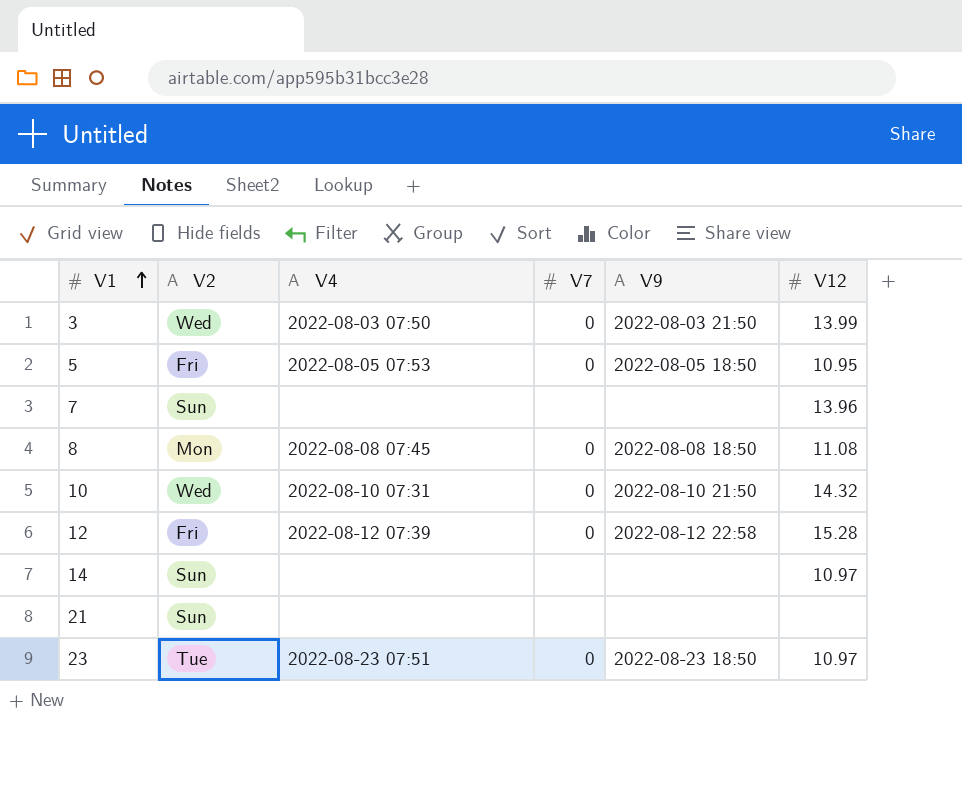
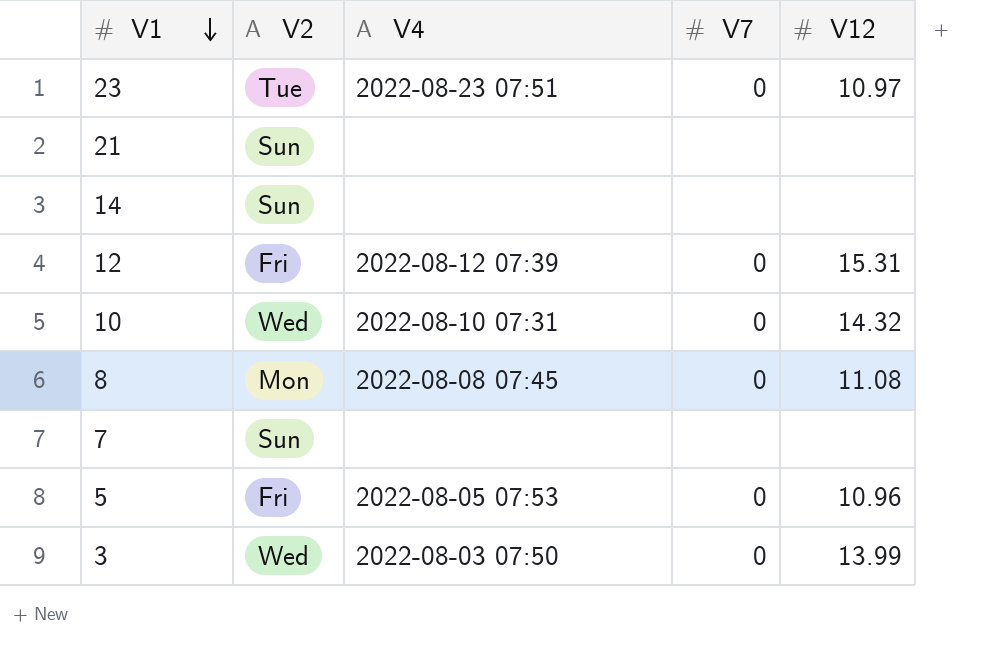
row order: V1 ascending -> V1 descending
column V9 | position: 5 -> none
14 | V12: 10.97 -> none
12 | V12: 15.28 -> 15.31
7 | V12: 13.96 -> none
5 | V12: 10.95 -> 10.96

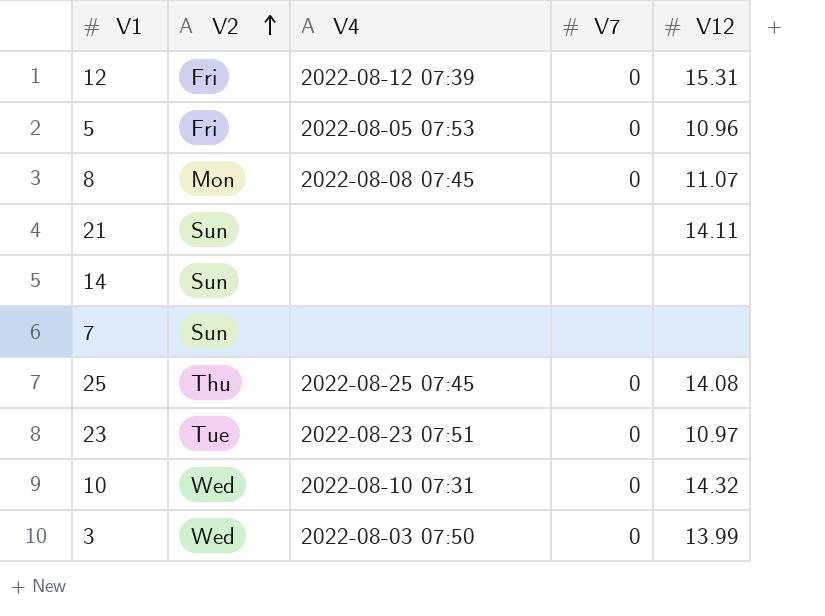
row order: V1 descending -> V2 ascending
8 | V12: 11.08 -> 11.07
21 | V12: none -> 14.11
row 25: none -> Thu | 2022-08-25 07:45 | 0 | 14.08

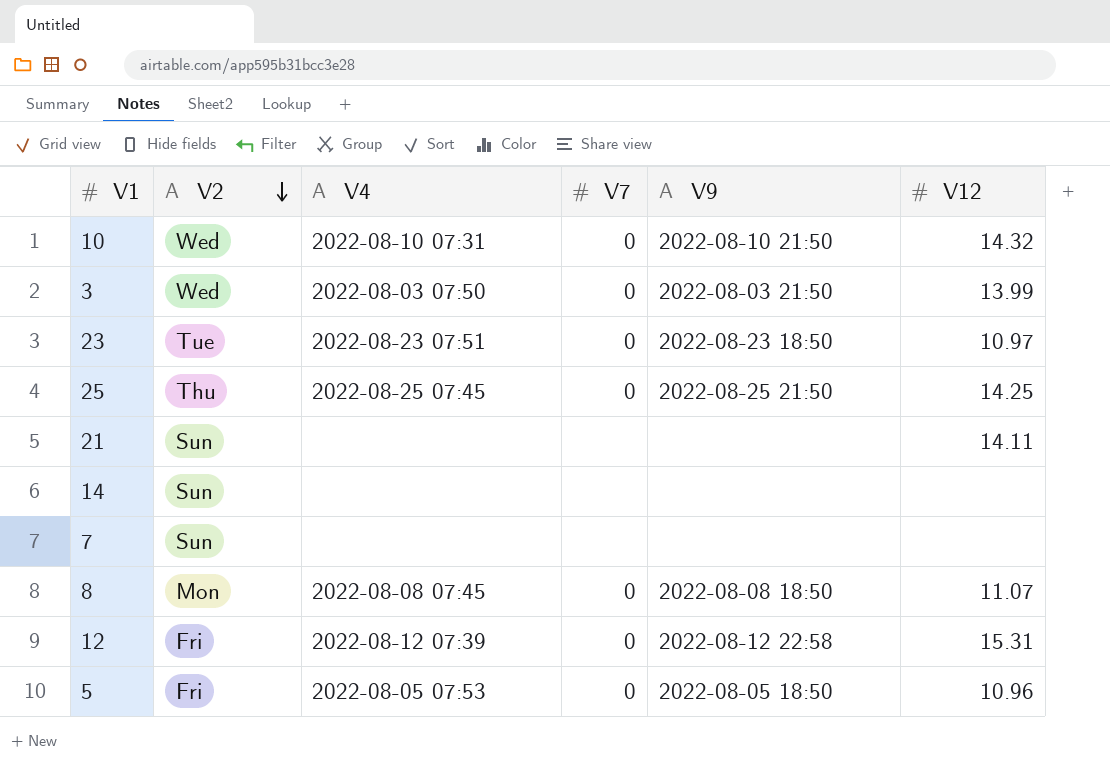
row order: V2 ascending -> V2 descending
column V9 | position: none -> 5
25 | V12: 14.08 -> 14.25

